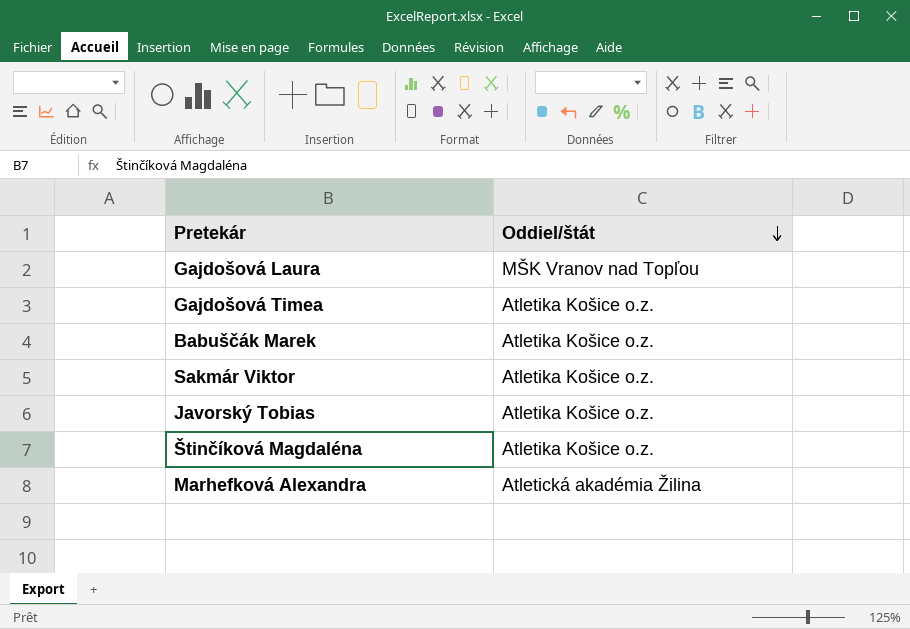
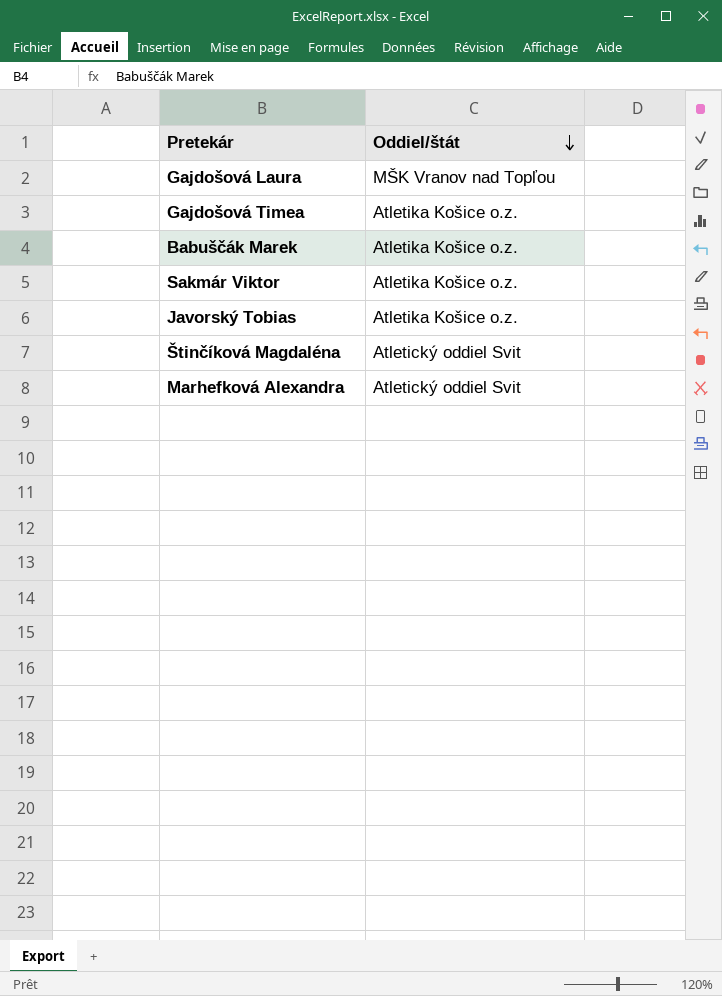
Štinčíková Magdaléna | Oddiel/štát: Atletika Košice o.z. -> Atletický oddiel Svit
Marhefková Alexandra | Oddiel/štát: Atletická akadémia Žilina -> Atletický oddiel Svit

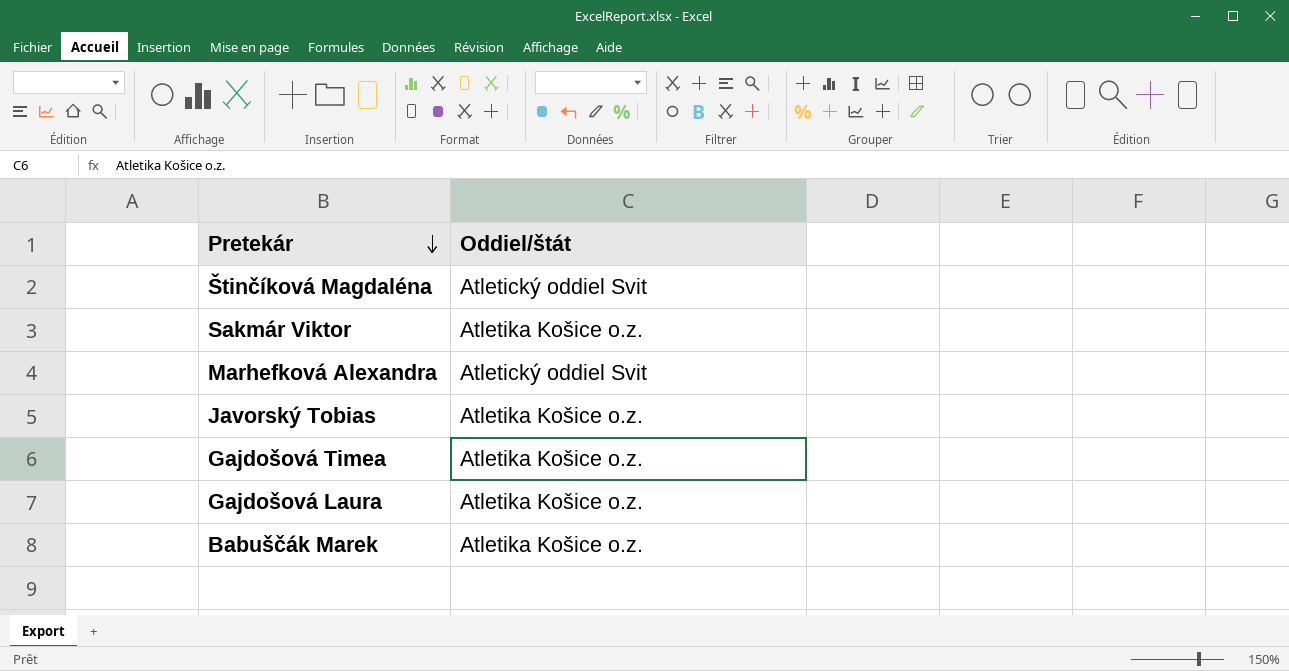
row order: Oddiel/štát descending -> Pretekár descending
Gajdošová Laura | Oddiel/štát: MŠK Vranov nad Topľou -> Atletika Košice o.z.

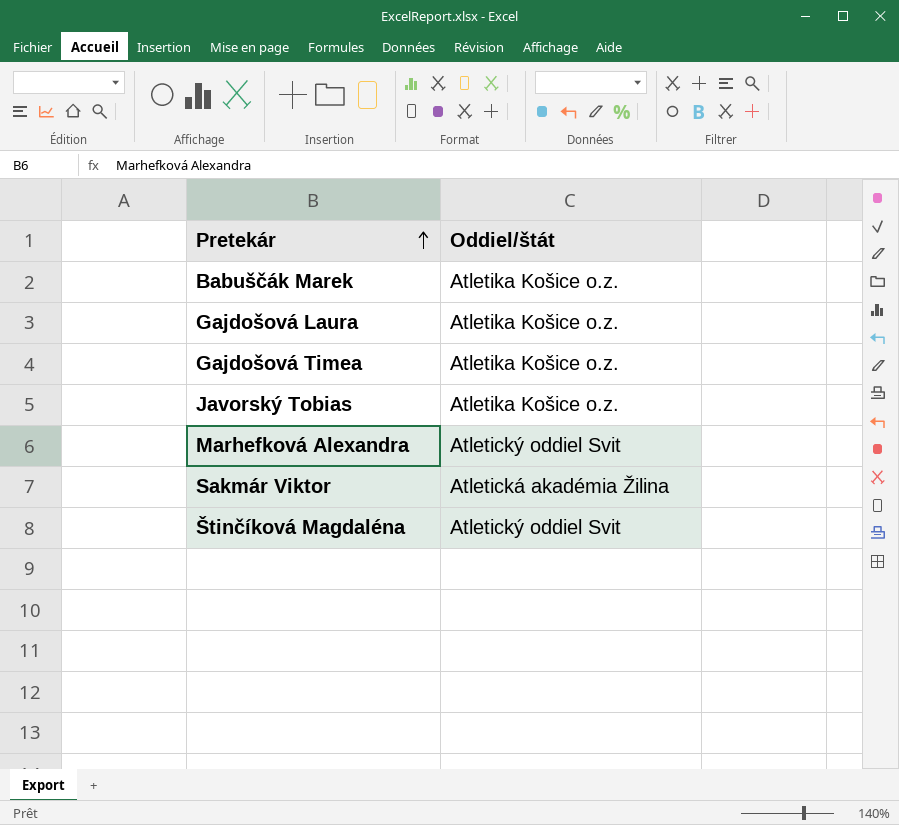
row order: Pretekár descending -> Pretekár ascending
Sakmár Viktor | Oddiel/štát: Atletika Košice o.z. -> Atletická akadémia Žilina

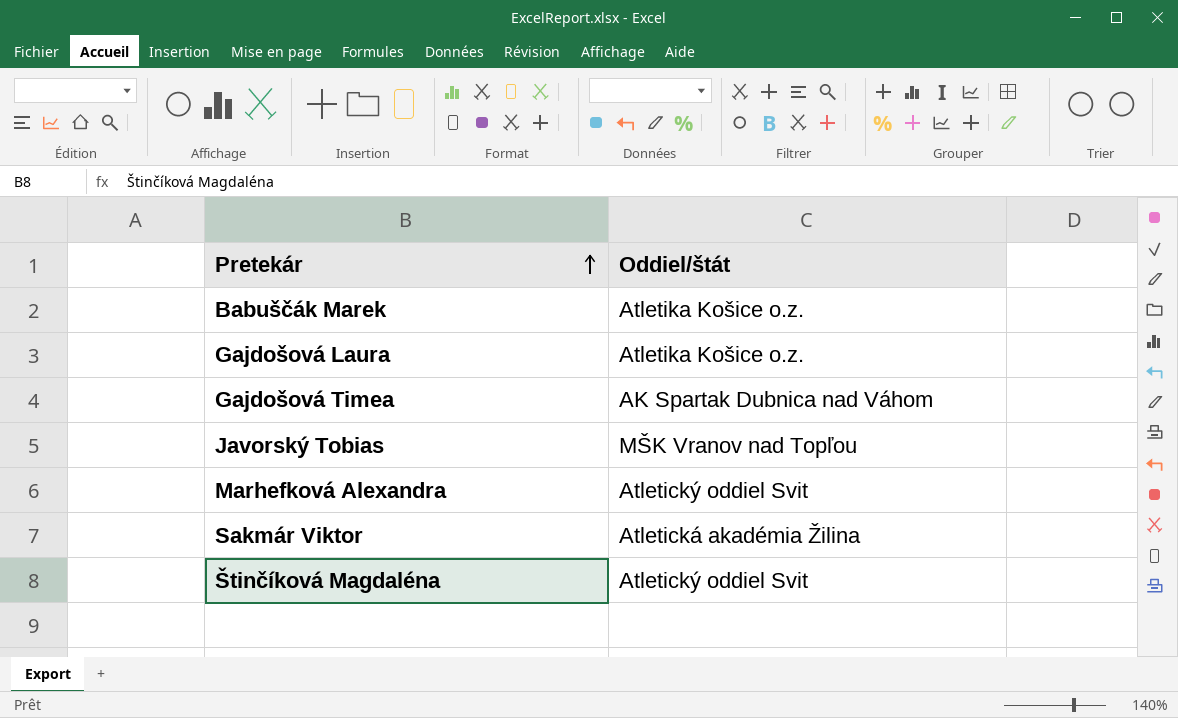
Gajdošová Timea | Oddiel/štát: Atletika Košice o.z. -> AK Spartak Dubnica nad Váhom
Javorský Tobias | Oddiel/štát: Atletika Košice o.z. -> MŠK Vranov nad Topľou

